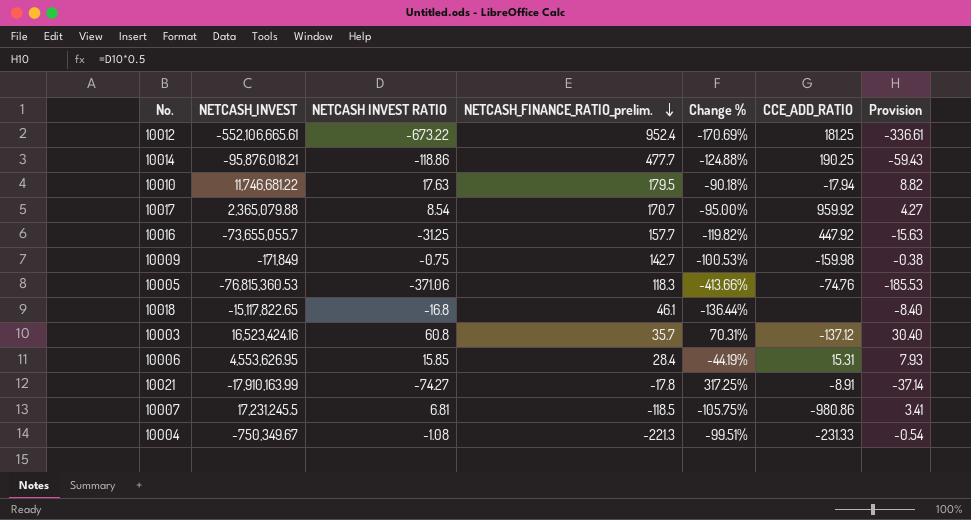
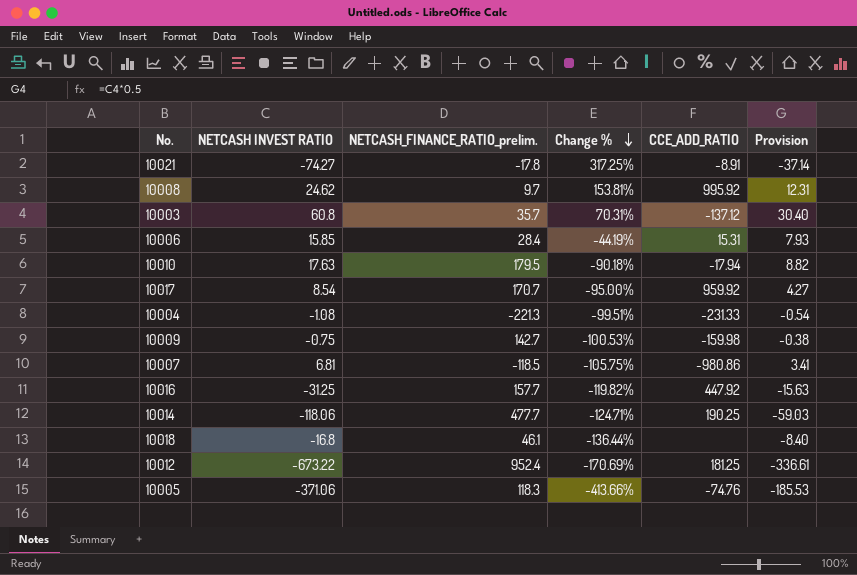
row order: NETCASH_FINANCE_RATIO_prelim. descending -> Change % descending
column NETCASH_INVEST | position: 2 -> none
row 10008: none -> 24.62 | 9.7 | 153.81% | 995.92 | 12.31
10014 | NETCASH INVEST RATIO: -118.86 -> -118.06
10014 | Change %: -124.88% -> -124.71%
10014 | Provision: -59.43 -> -59.03

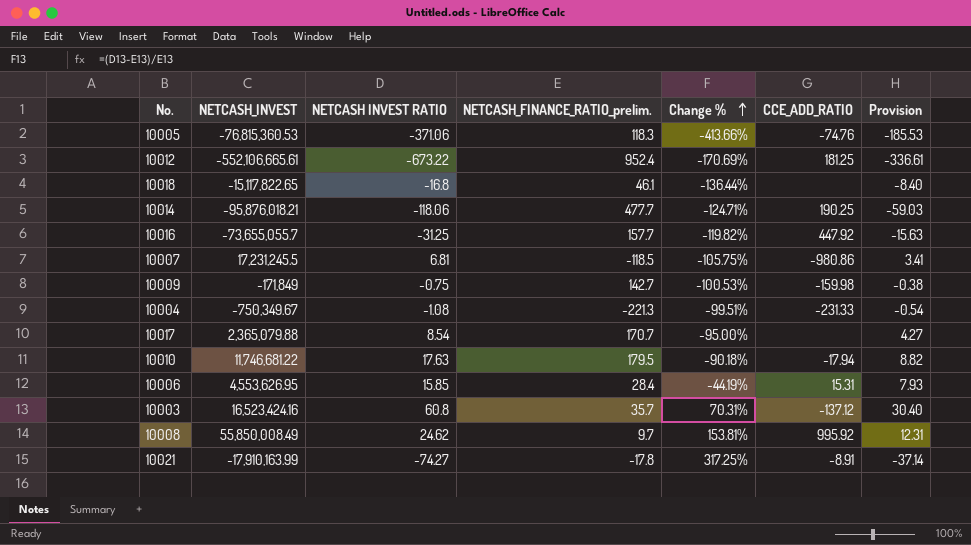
row order: Change % descending -> Change % ascending
column NETCASH_INVEST | position: none -> 2
10017 | CCE_ADD_RATIO: 959.92 -> none

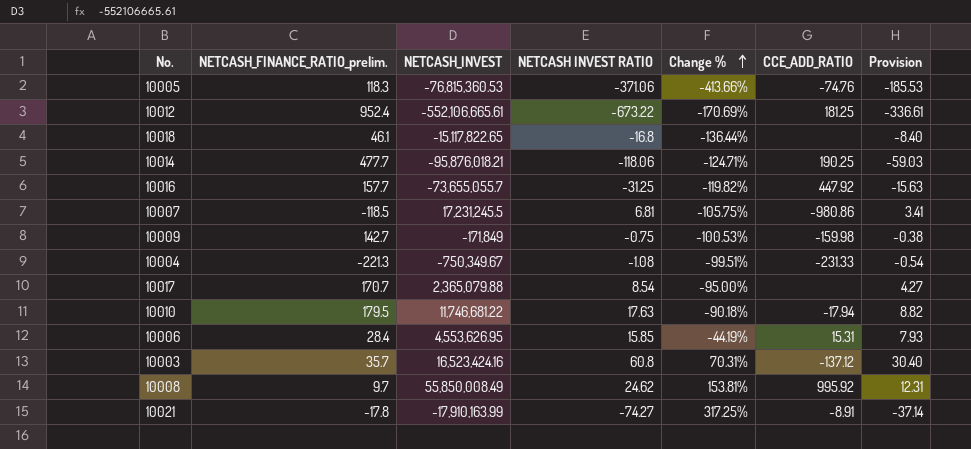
column NETCASH_FINANCE_RATIO_prelim. | position: 4 -> 2

